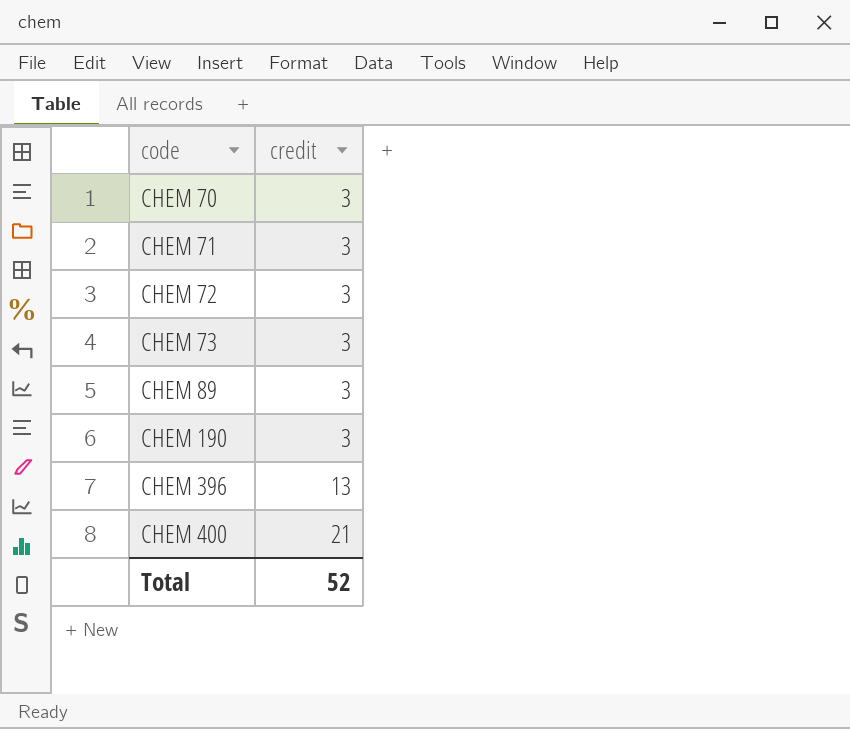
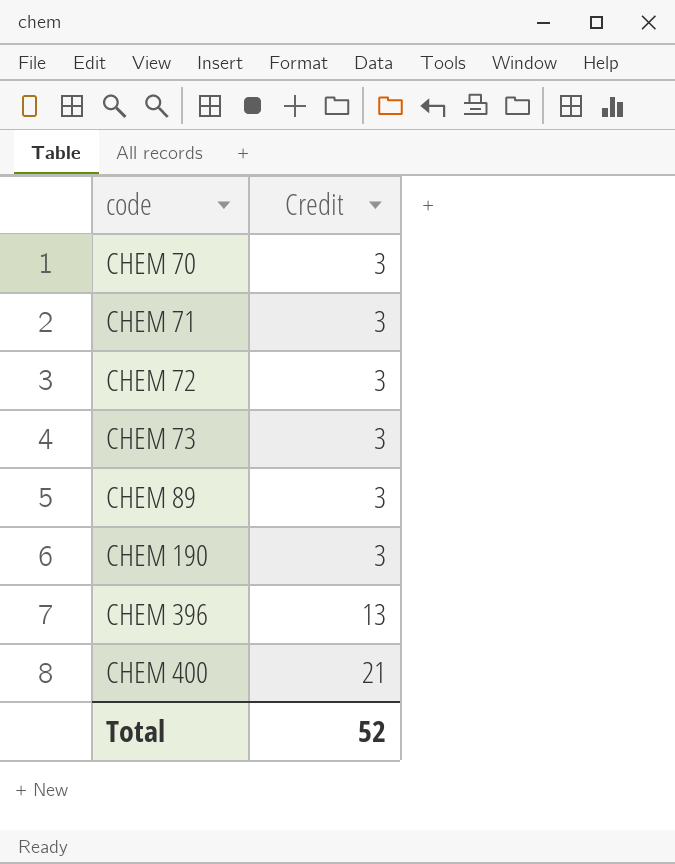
column name: credit -> Credit

